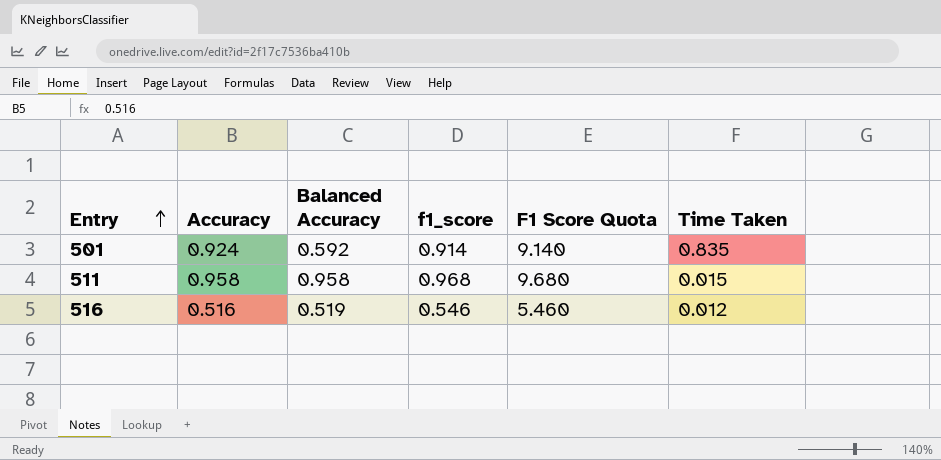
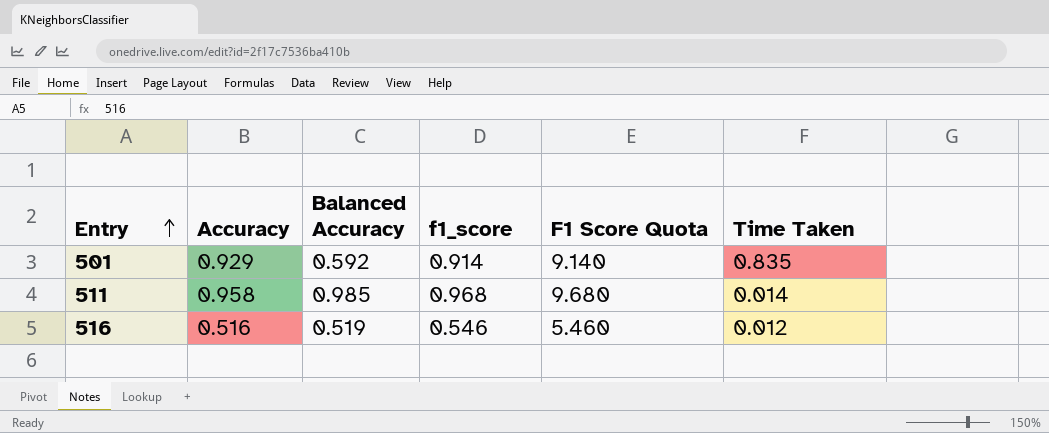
501 | Accuracy: 0.924 -> 0.929
511 | Balanced Accuracy: 0.958 -> 0.985
511 | Time Taken: 0.015 -> 0.014

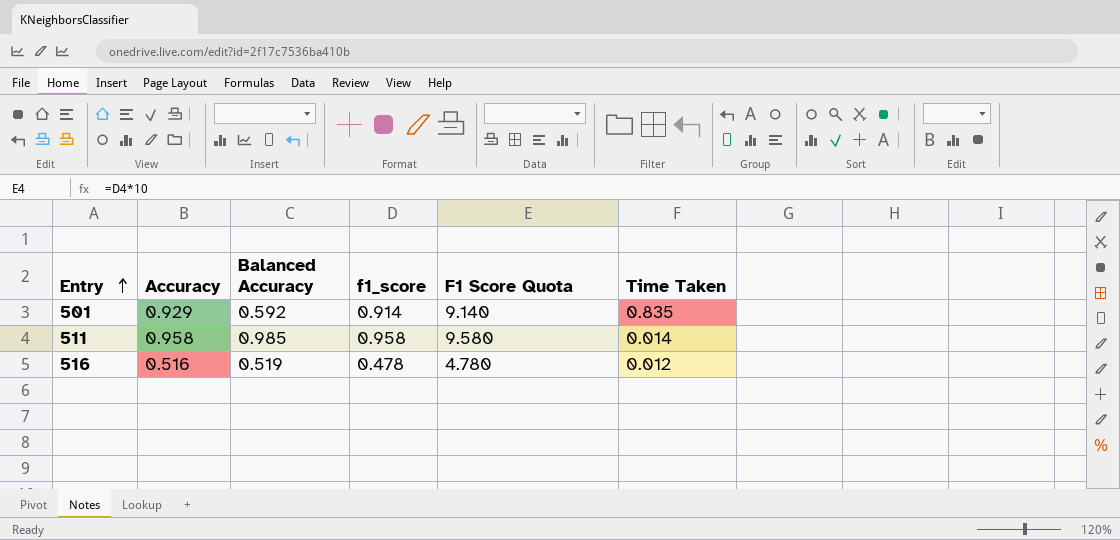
511 | f1_score: 0.968 -> 0.958
511 | F1 Score Quota: 9.680 -> 9.580
516 | f1_score: 0.546 -> 0.478
516 | F1 Score Quota: 5.460 -> 4.780

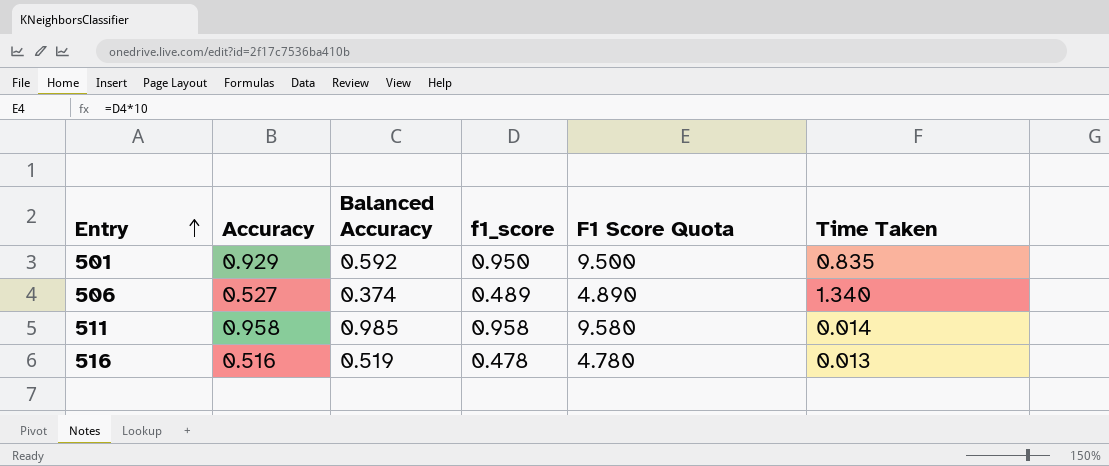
501 | f1_score: 0.914 -> 0.950
501 | F1 Score Quota: 9.140 -> 9.500
row 506: none -> 0.527 | 0.374 | 0.489 | 4.890 | 1.340
516 | Time Taken: 0.012 -> 0.013

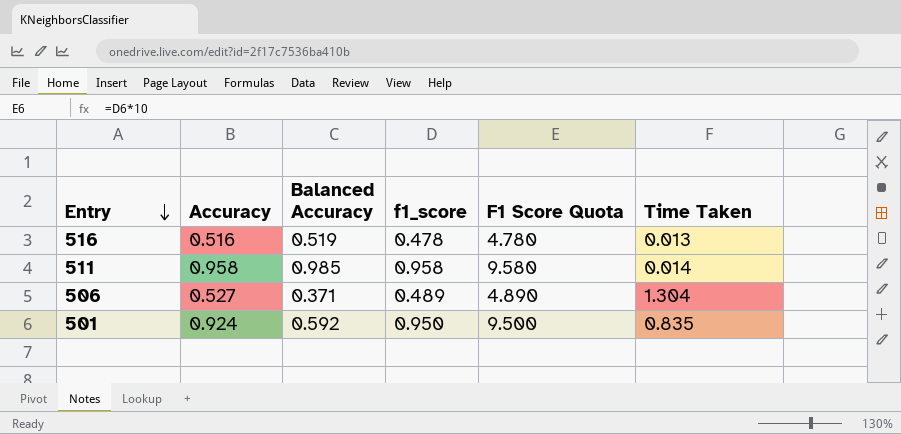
row order: Entry ascending -> Entry descending
506 | Balanced Accuracy: 0.374 -> 0.371
506 | Time Taken: 1.340 -> 1.304
501 | Accuracy: 0.929 -> 0.924

